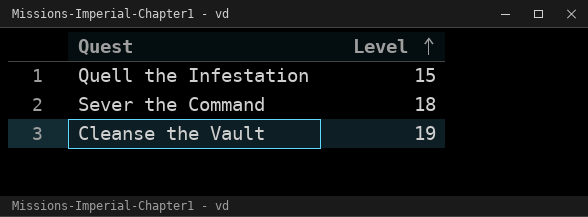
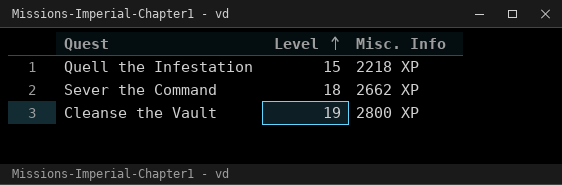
column Misc. Info | position: none -> 3

